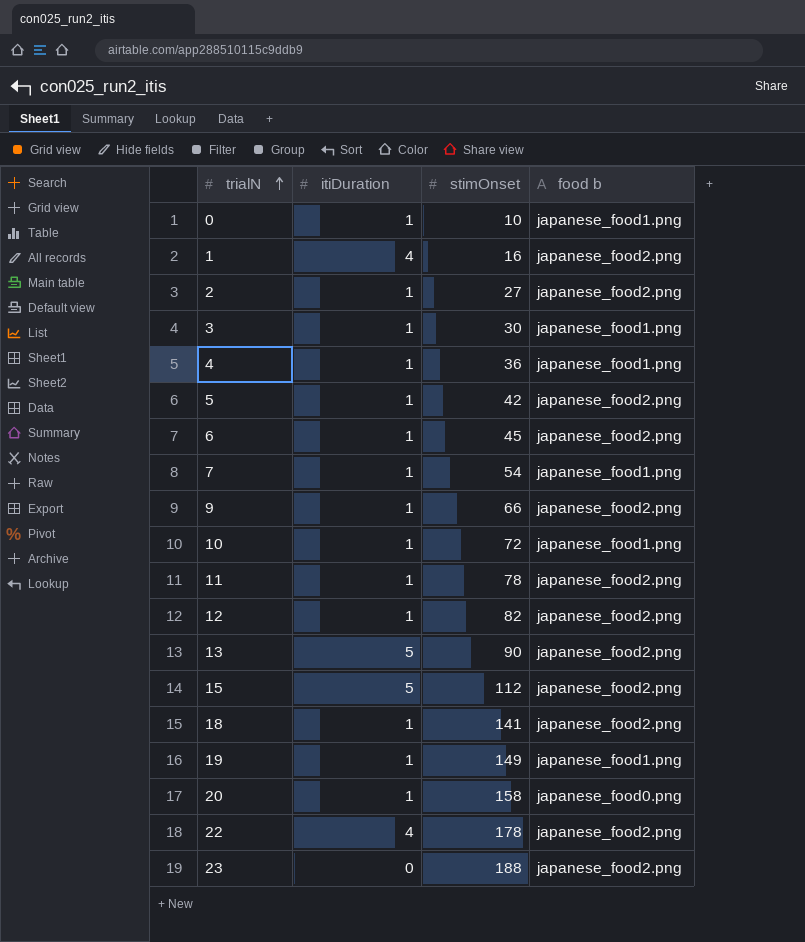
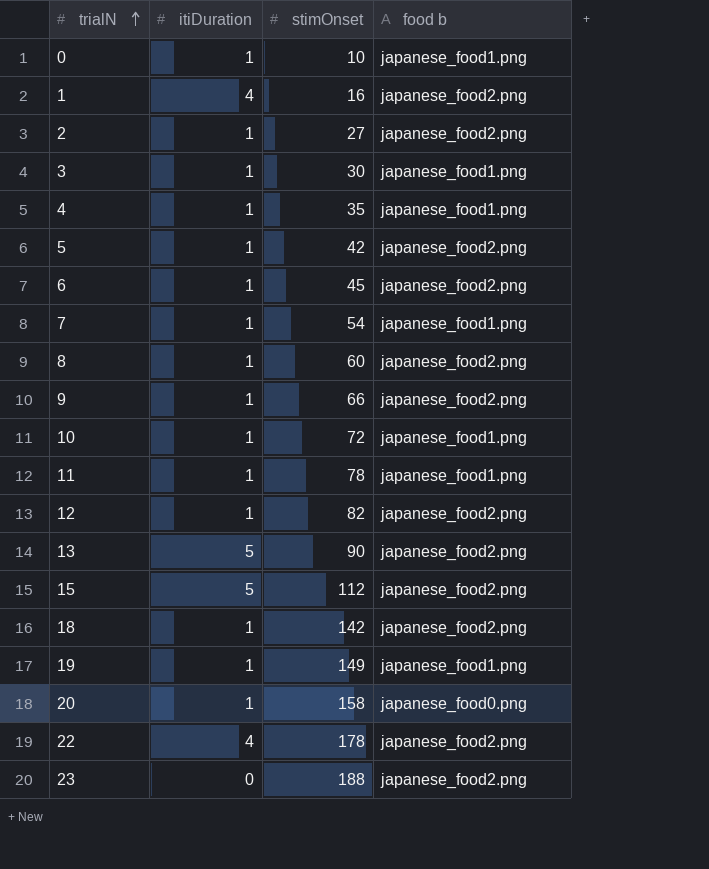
4 | stimOnset: 36 -> 35
row 8: none -> 1 | 60 | japanese_food2.png
11 | food b: japanese_food2.png -> japanese_food1.png
18 | stimOnset: 141 -> 142

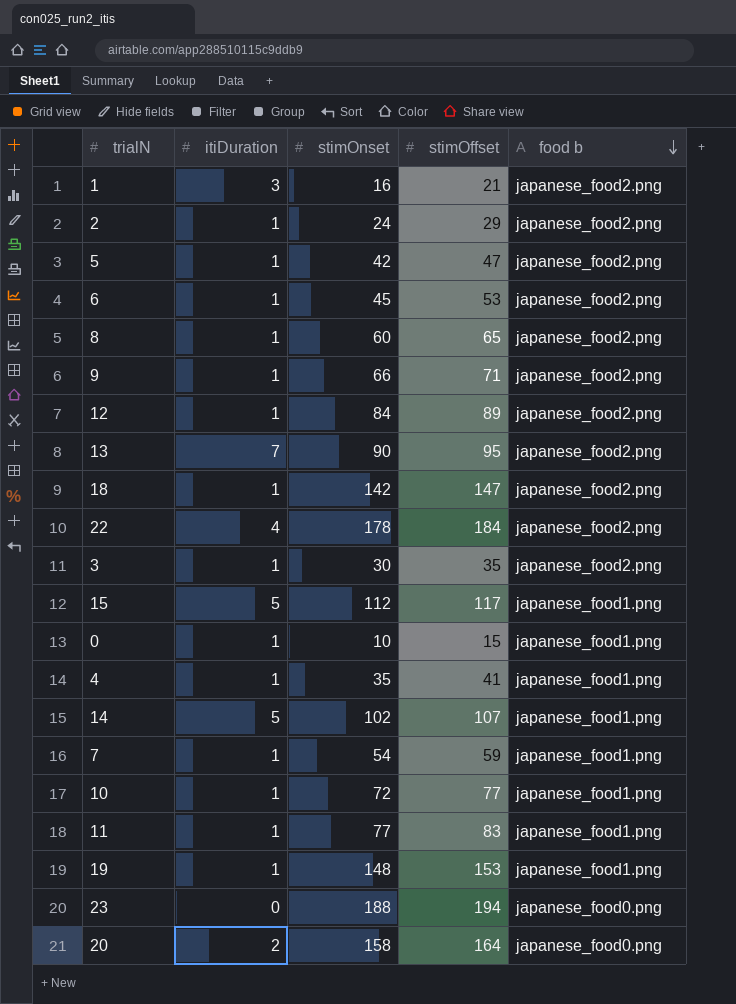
row order: trialN ascending -> food b descending
column stimOffset | position: none -> 4
1 | itiDuration: 4 -> 3
2 | stimOnset: 27 -> 24
12 | stimOnset: 82 -> 84
13 | itiDuration: 5 -> 7
3 | food b: japanese_food1.png -> japanese_food2.png
15 | food b: japanese_food2.png -> japanese_food1.png
row 14: none -> 5 | 102 | 107 | japanese_food1.png
11 | stimOnset: 78 -> 77
19 | stimOnset: 149 -> 148
23 | food b: japanese_food2.png -> japanese_food0.png
20 | itiDuration: 1 -> 2

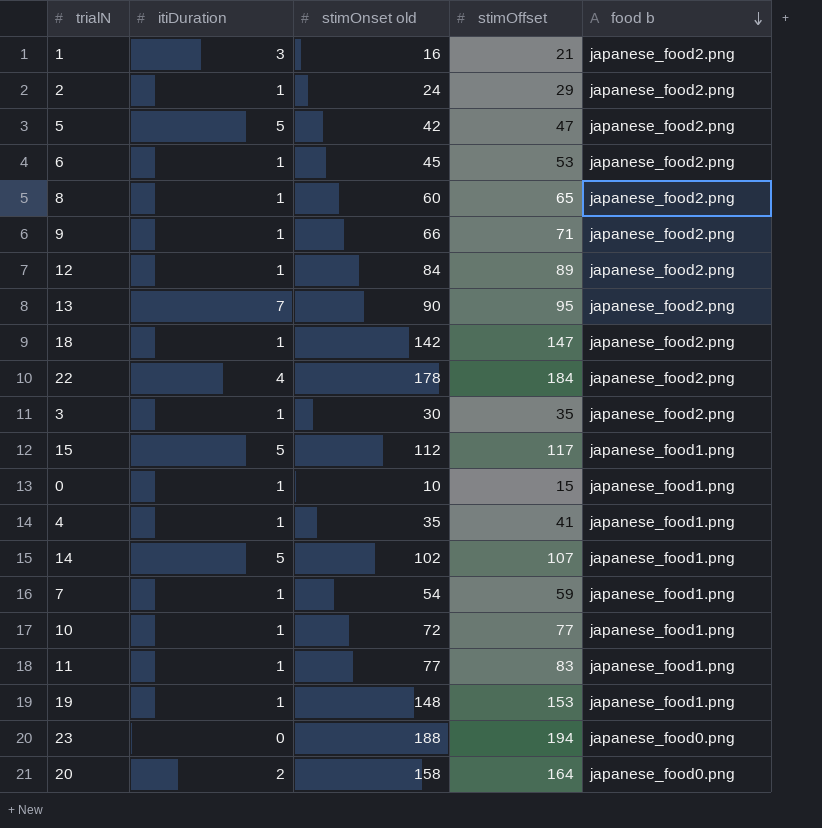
column name: stimOnset -> stimOnset old
5 | itiDuration: 1 -> 5

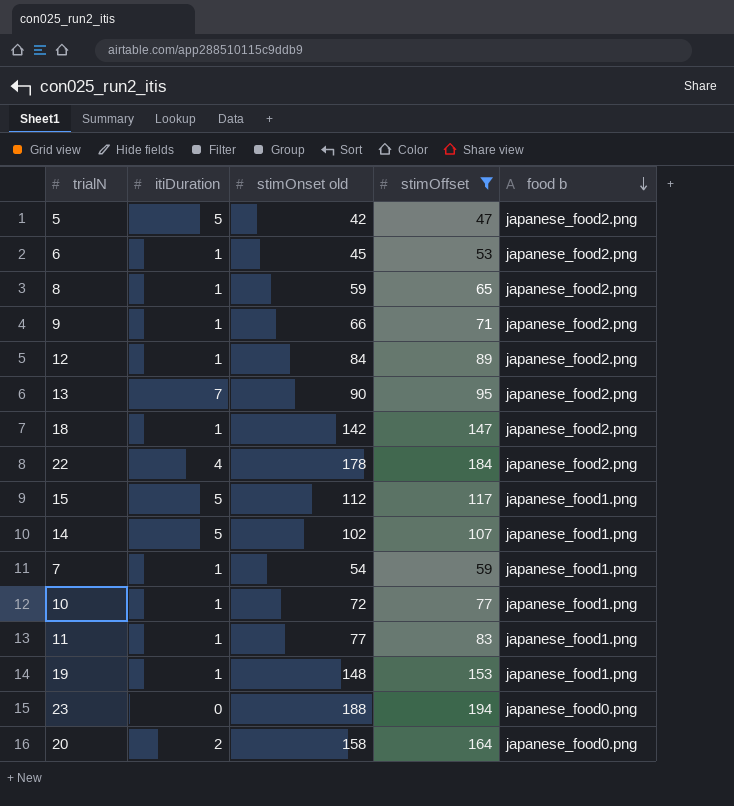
filter: none -> stimOffset >= 47
8 | stimOnset old: 60 -> 59

